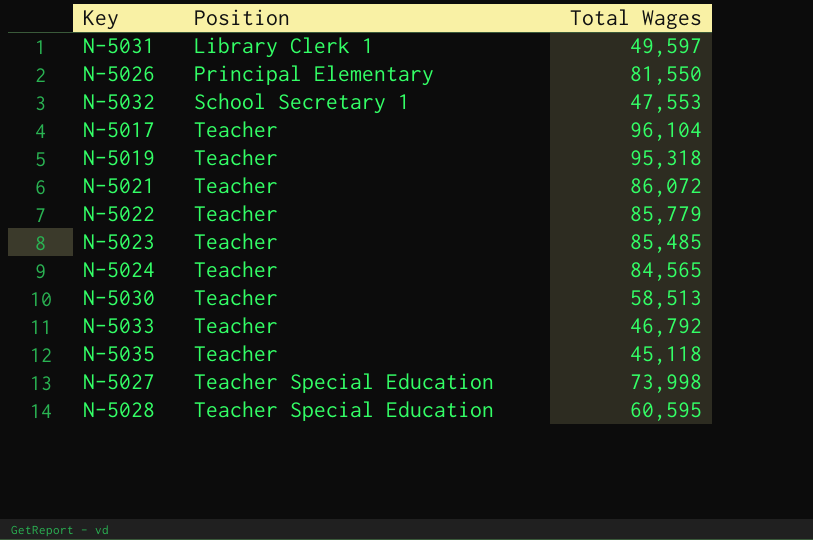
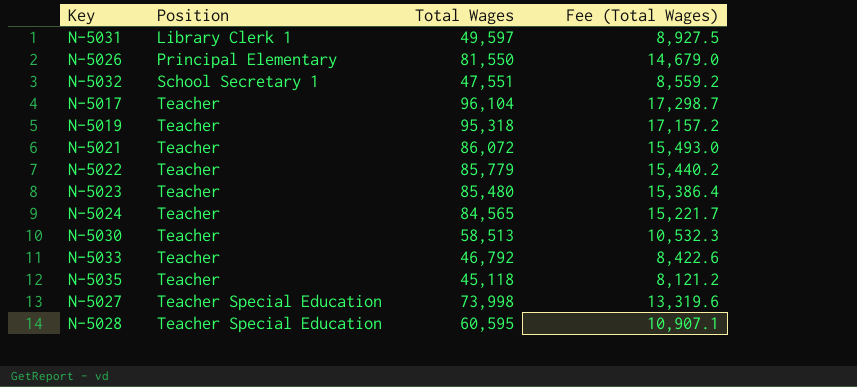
column Fee (Total Wages) | formula: none -> [Total Wages] * 0.18
N-5032 | Total Wages: 47,553 -> 47,551
N-5023 | Total Wages: 85,485 -> 85,480

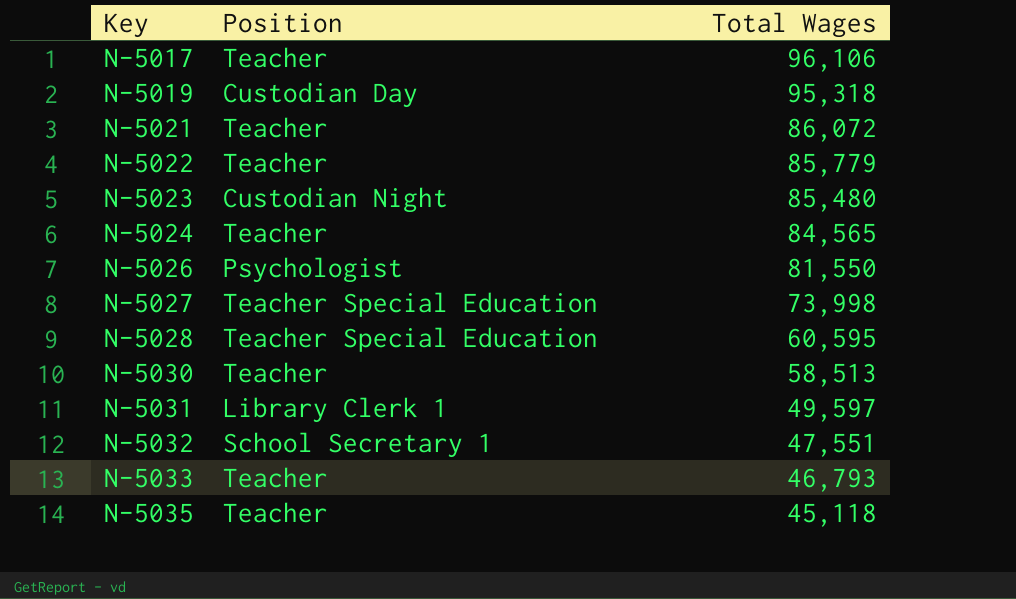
row order: Position ascending -> Key ascending
column Fee (Total Wages) | formula: [Total Wages] * 0.18 -> none
N-5017 | Total Wages: 96,104 -> 96,106
N-5019 | Position: Teacher -> Custodian Day
N-5023 | Position: Teacher -> Custodian Night
N-5026 | Position: Principal Elementary -> Psychologist
N-5033 | Total Wages: 46,792 -> 46,793

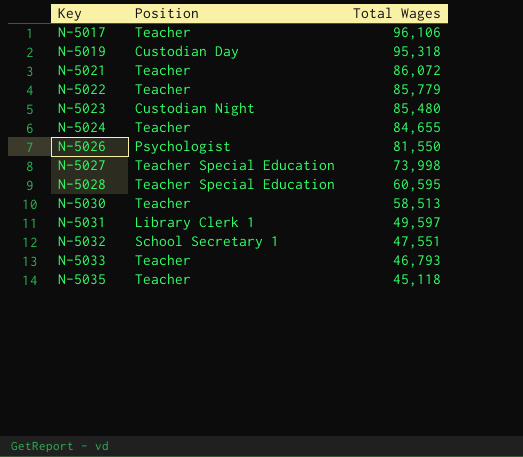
N-5024 | Total Wages: 84,565 -> 84,655

